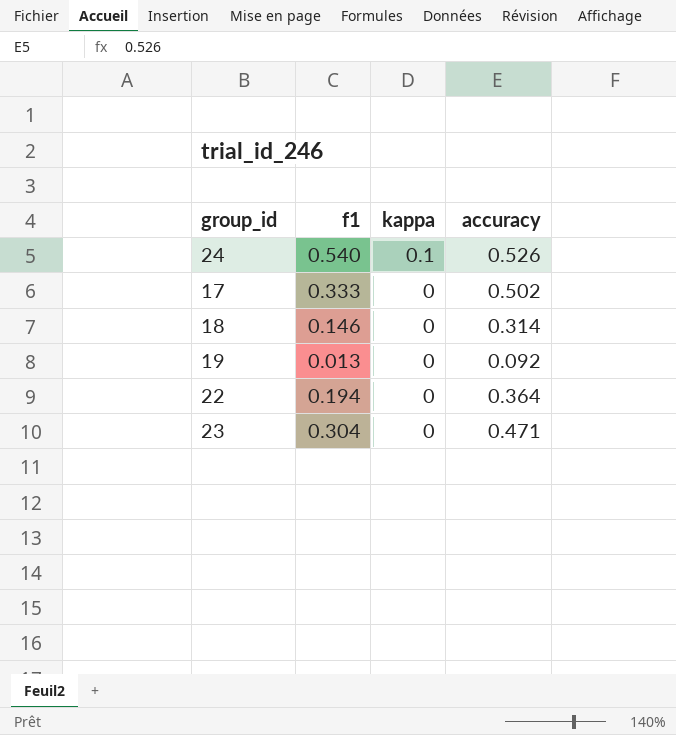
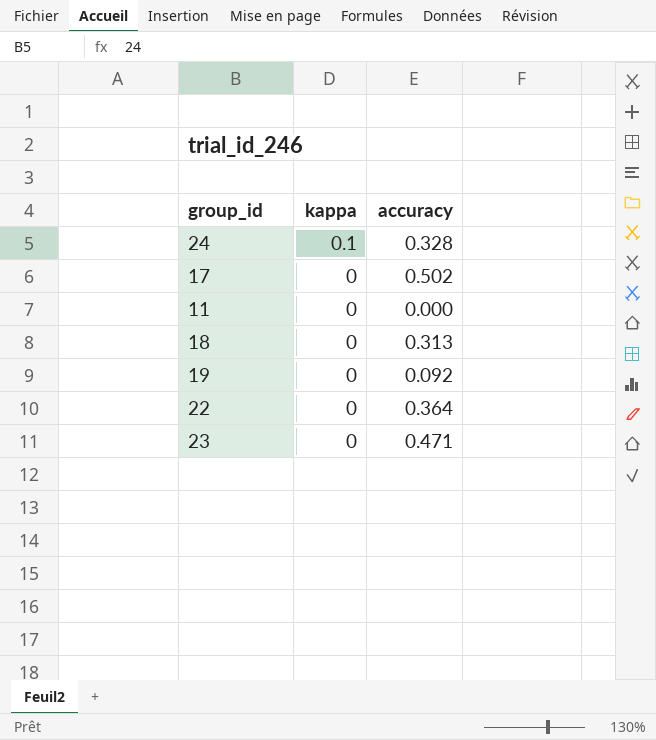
column f1 | position: 2 -> none
24 | accuracy: 0.526 -> 0.328
row 11: none -> 0 | 0.000
18 | accuracy: 0.314 -> 0.313

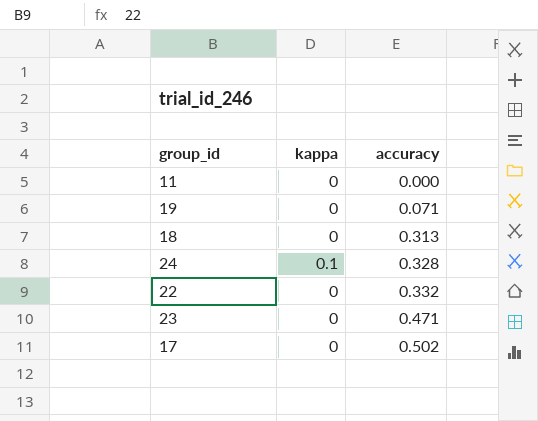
row order: kappa descending -> accuracy ascending
19 | accuracy: 0.092 -> 0.071
22 | accuracy: 0.364 -> 0.332

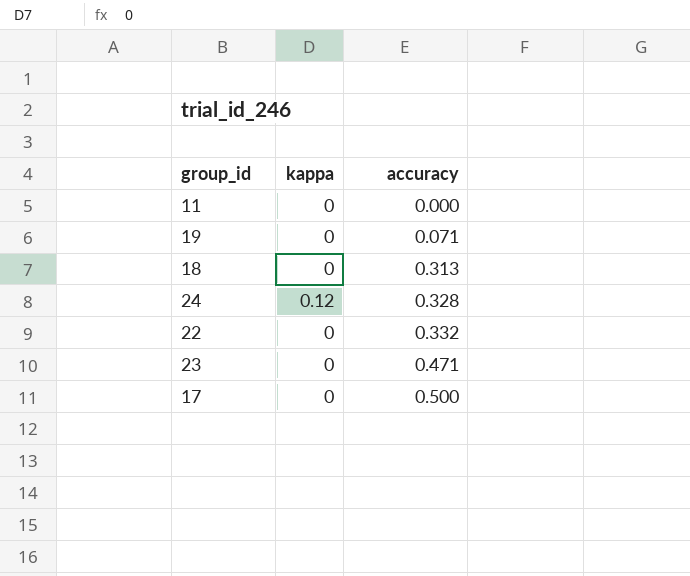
24 | kappa: 0.1 -> 0.12
17 | accuracy: 0.502 -> 0.500

